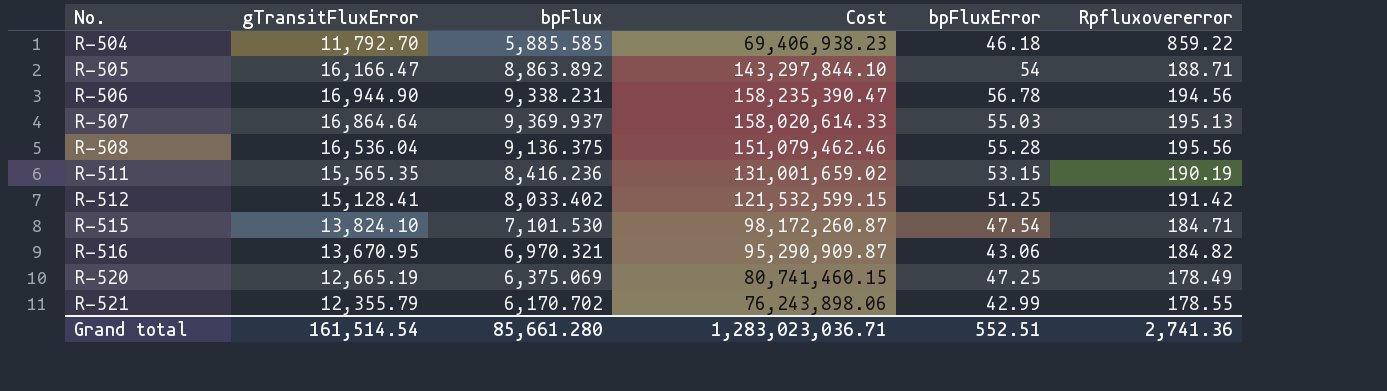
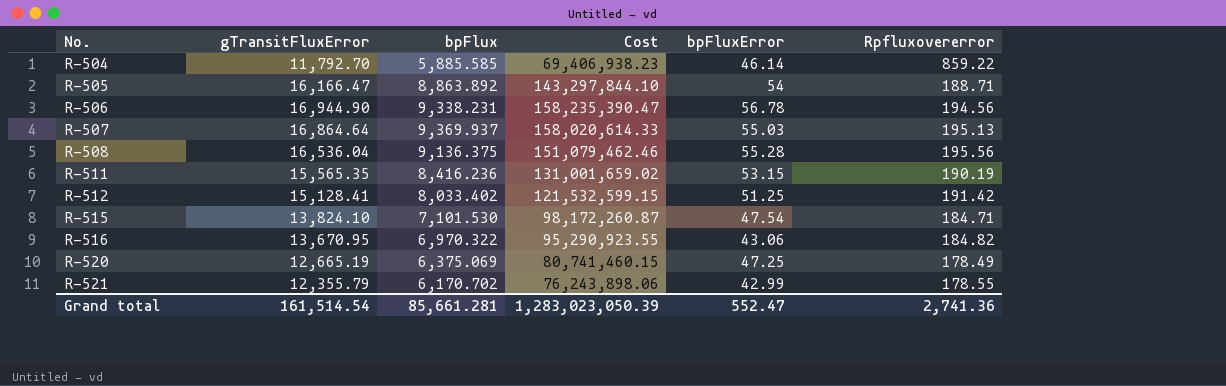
R-504 | bpFluxError: 46.18 -> 46.14
R-516 | bpFlux: 6,970.321 -> 6,970.322
R-516 | Cost: 95,290,909.87 -> 95,290,923.55
Grand total | bpFlux: 85,661.280 -> 85,661.281
Grand total | Cost: 1,283,023,036.71 -> 1,283,023,050.39
Grand total | bpFluxError: 552.51 -> 552.47

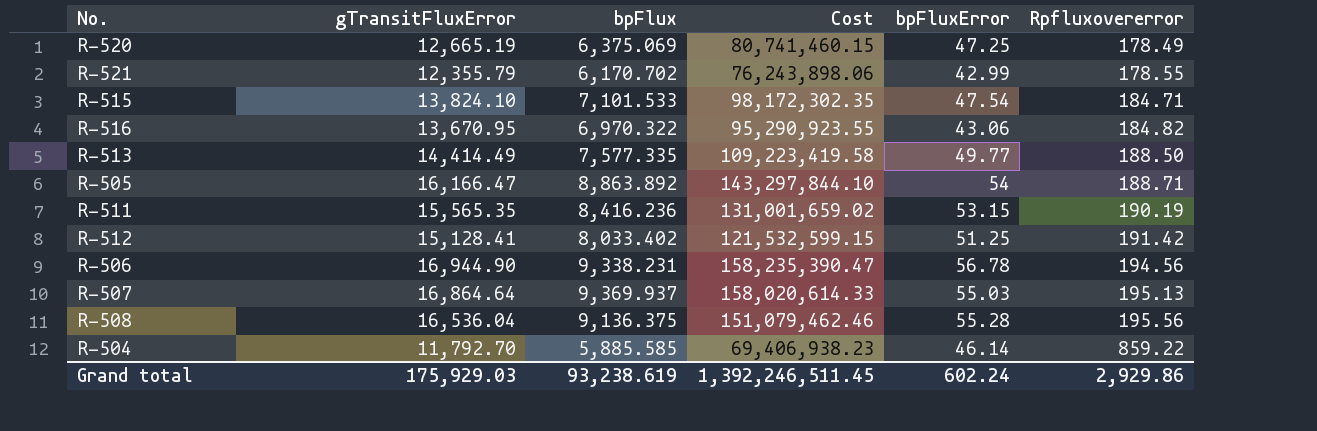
row order: No. ascending -> Rpfluxovererror ascending
R-515 | bpFlux: 7,101.530 -> 7,101.533
R-515 | Cost: 98,172,260.87 -> 98,172,302.35
row R-513: none -> 14,414.49 | 7,577.335 | 109,223,419.58 | 49.77 | 188.50
Grand total | gTransitFluxError: 161,514.54 -> 175,929.03
Grand total | bpFlux: 85,661.281 -> 93,238.619
Grand total | Cost: 1,283,023,050.39 -> 1,392,246,511.45
Grand total | bpFluxError: 552.47 -> 602.24
Grand total | Rpfluxovererror: 2,741.36 -> 2,929.86

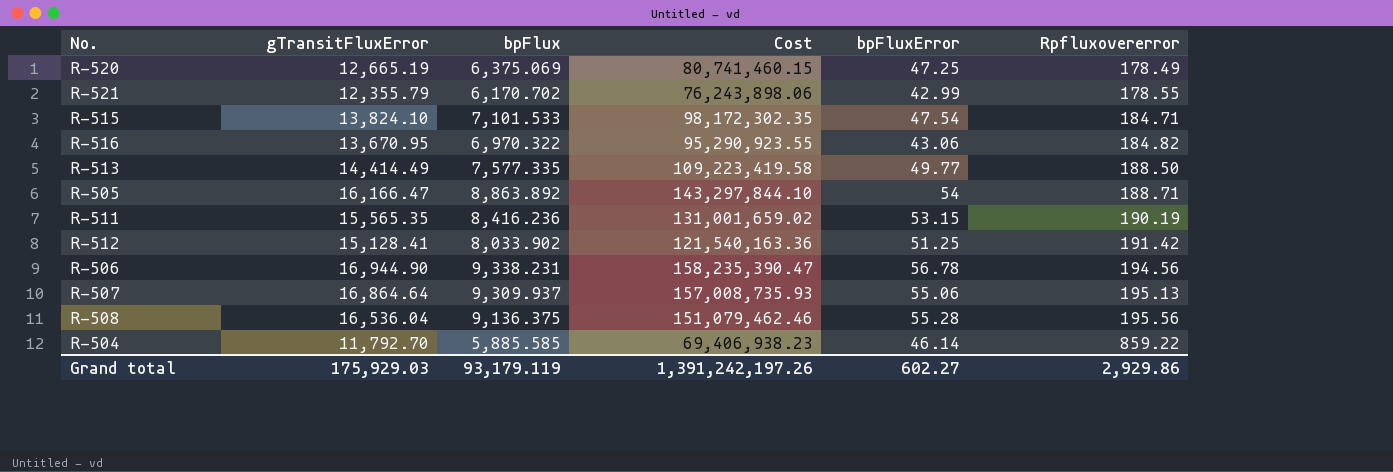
R-512 | bpFlux: 8,033.402 -> 8,033.902
R-512 | Cost: 121,532,599.15 -> 121,540,163.36
R-507 | bpFlux: 9,369.937 -> 9,309.937
R-507 | Cost: 158,020,614.33 -> 157,008,735.93
R-507 | bpFluxError: 55.03 -> 55.06
Grand total | bpFlux: 93,238.619 -> 93,179.119
Grand total | Cost: 1,392,246,511.45 -> 1,391,242,197.26
Grand total | bpFluxError: 602.24 -> 602.27

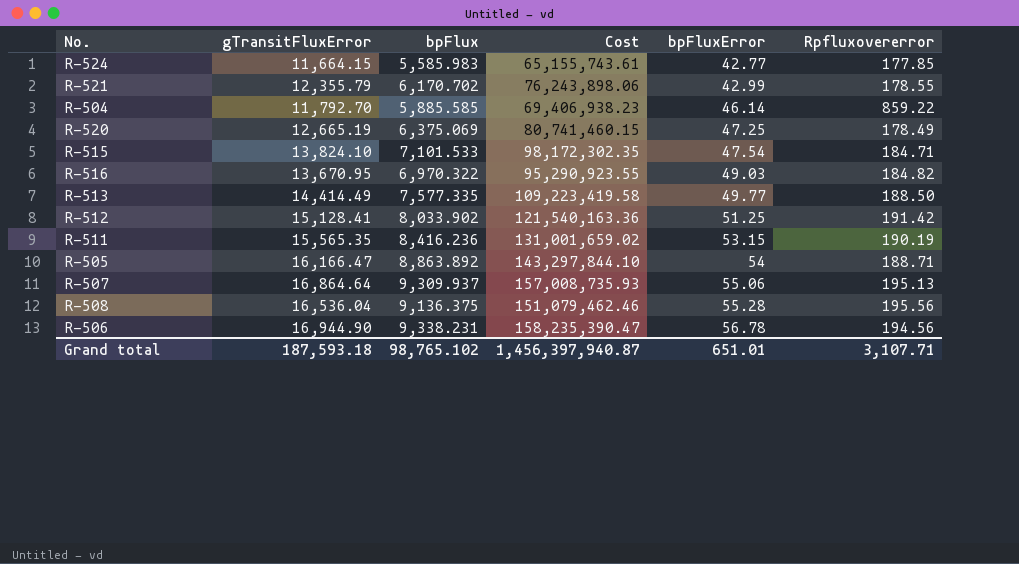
row order: Rpfluxovererror ascending -> bpFluxError ascending
row R-524: none -> 11,664.15 | 5,585.983 | 65,155,743.61 | 42.77 | 177.85
R-516 | bpFluxError: 43.06 -> 49.03
Grand total | gTransitFluxError: 175,929.03 -> 187,593.18
Grand total | bpFlux: 93,179.119 -> 98,765.102
Grand total | Cost: 1,391,242,197.26 -> 1,456,397,940.87
Grand total | bpFluxError: 602.27 -> 651.01
Grand total | Rpfluxovererror: 2,929.86 -> 3,107.71

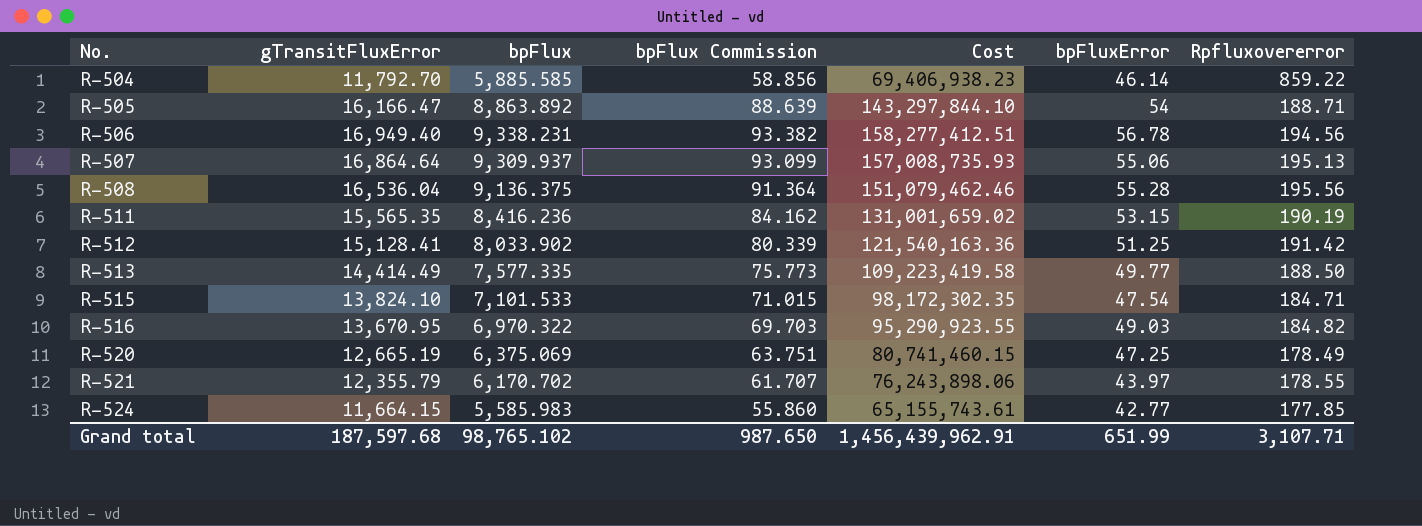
row order: bpFluxError ascending -> No. ascending
column bpFlux Commission | formula: none -> [bpFlux] * 0.01
R-506 | gTransitFluxError: 16,944.90 -> 16,949.40
R-506 | Cost: 158,235,390.47 -> 158,277,412.51
R-521 | bpFluxError: 42.99 -> 43.97
Grand total | gTransitFluxError: 187,593.18 -> 187,597.68
Grand total | Cost: 1,456,397,940.87 -> 1,456,439,962.91
Grand total | bpFluxError: 651.01 -> 651.99

